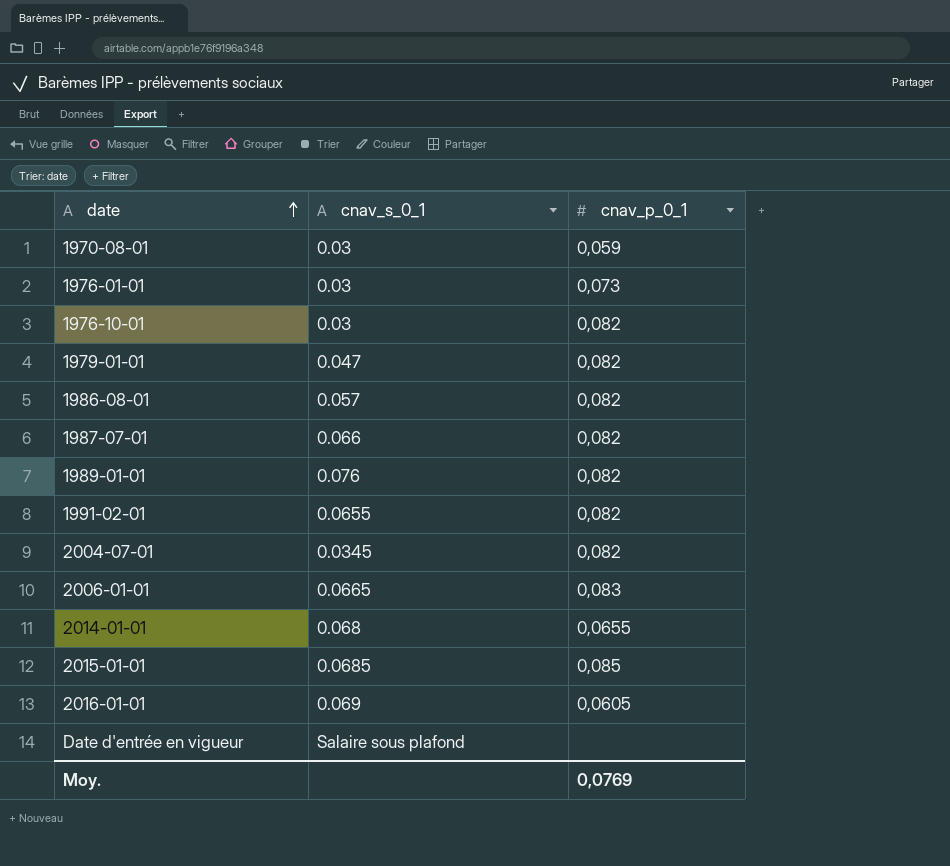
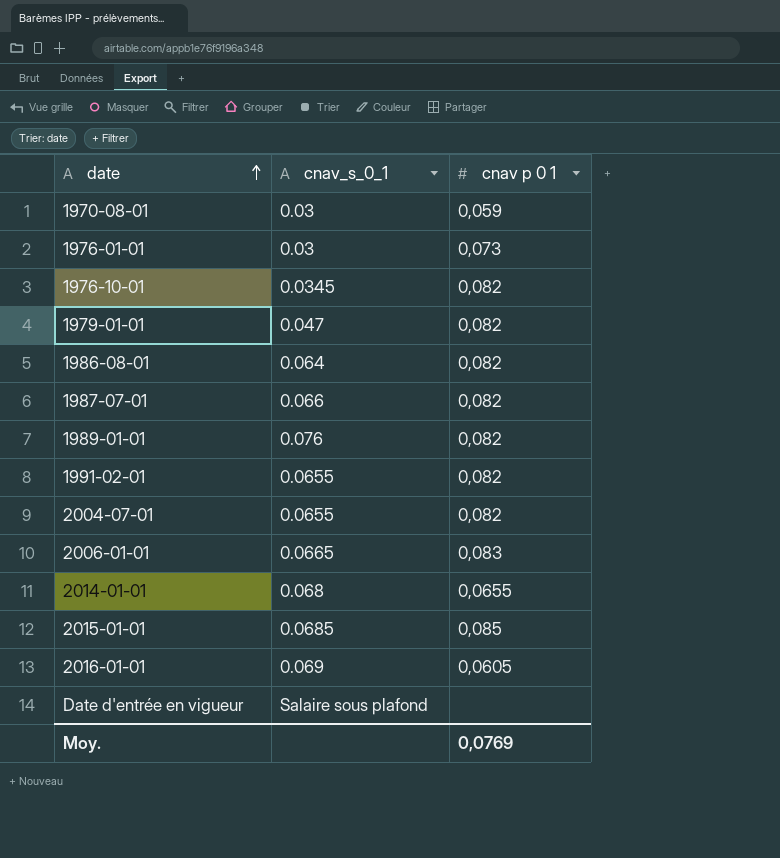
column name: cnav_p_0_1 -> cnav p 0 1
1976-10-01 | cnav_s_0_1: 0.03 -> 0.0345
1986-08-01 | cnav_s_0_1: 0.057 -> 0.064
2004-07-01 | cnav_s_0_1: 0.0345 -> 0.0655

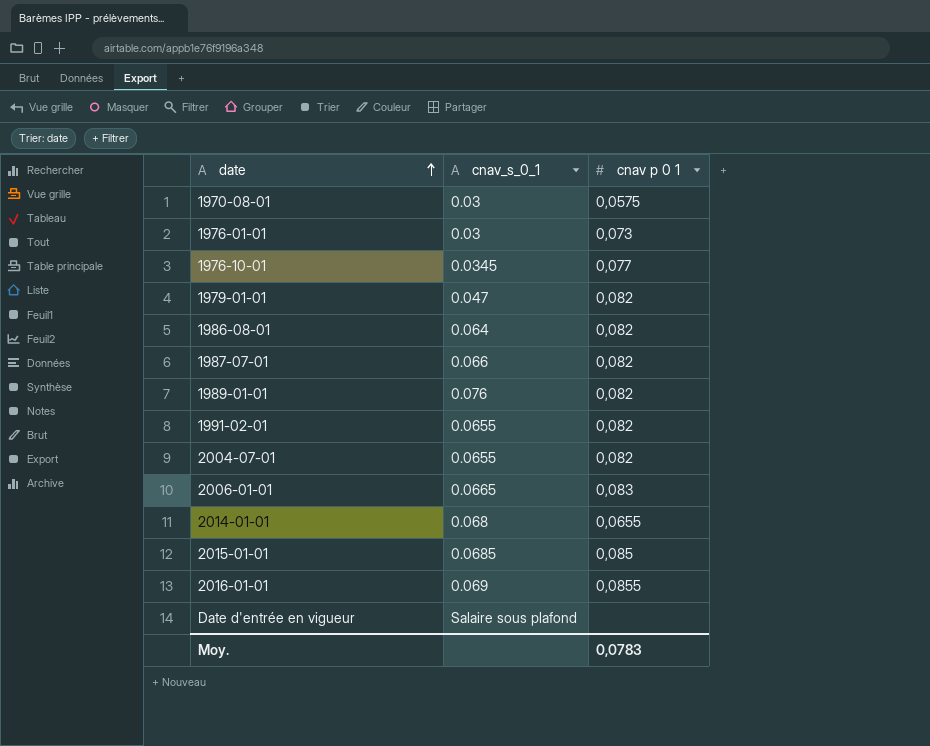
1970-08-01 | cnav p 0 1: 0,059 -> 0,0575
1976-10-01 | cnav p 0 1: 0,082 -> 0,077
2016-01-01 | cnav p 0 1: 0,0605 -> 0,0855
Moy. | cnav p 0 1: 0,0769 -> 0,0783

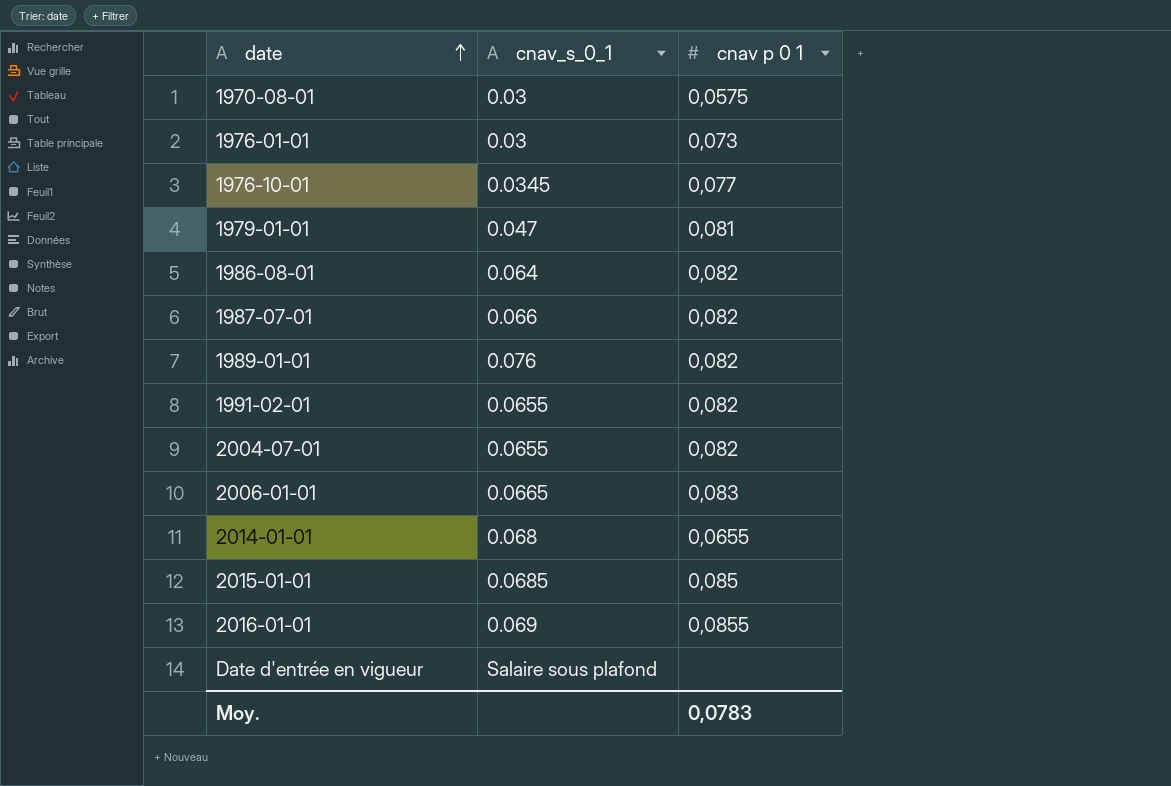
1979-01-01 | cnav p 0 1: 0,082 -> 0,081

